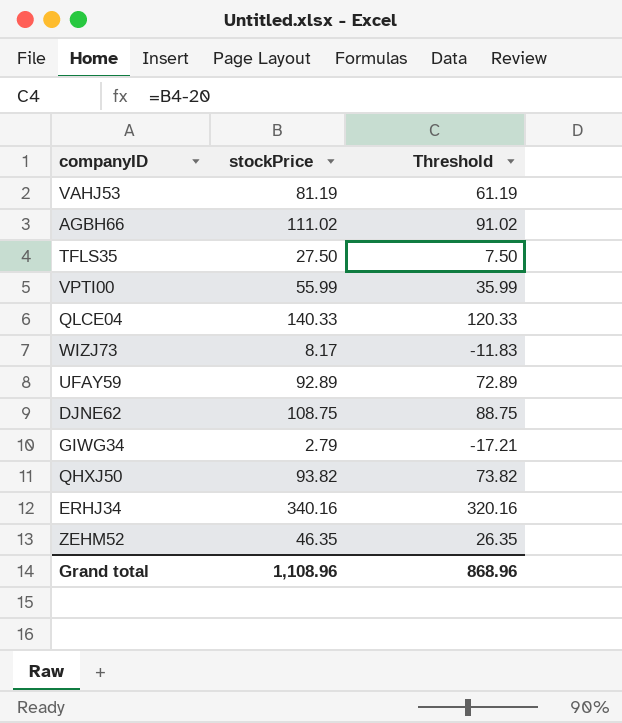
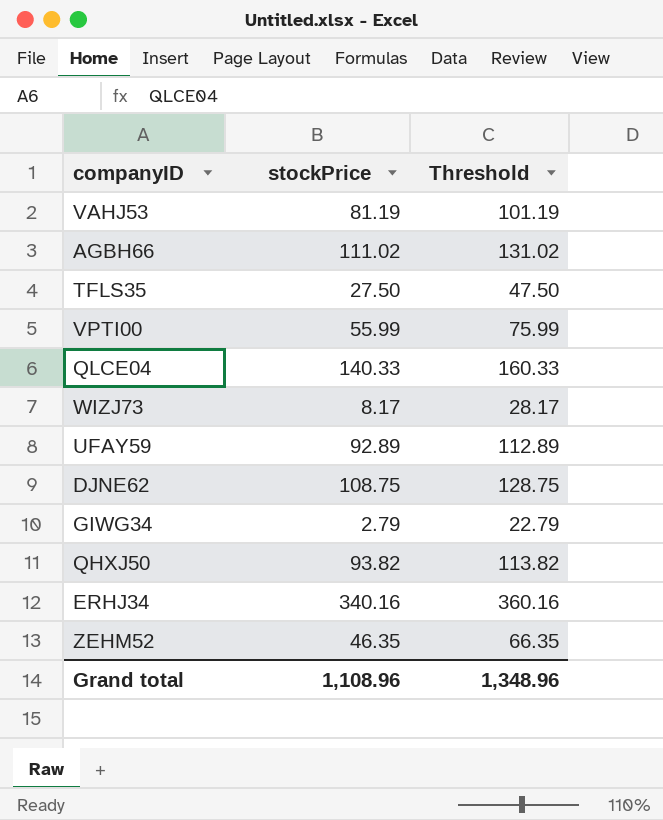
column Threshold | formula: [stockPrice] - 20 -> [stockPrice] + 20
Grand total | Threshold: 868.96 -> 1,348.96

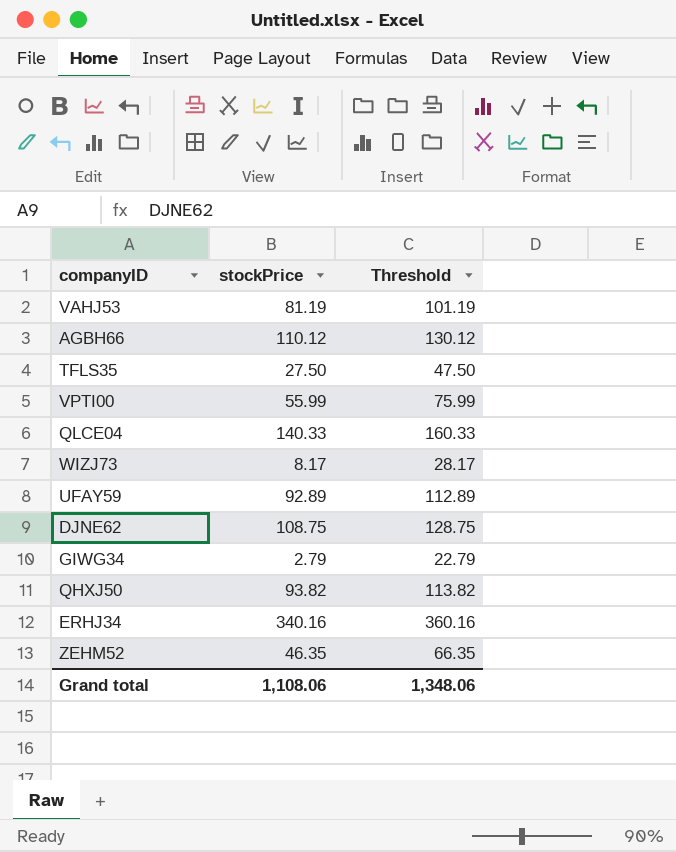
AGBH66 | stockPrice: 111.02 -> 110.12
AGBH66 | Threshold: 131.02 -> 130.12
Grand total | stockPrice: 1,108.96 -> 1,108.06
Grand total | Threshold: 1,348.96 -> 1,348.06

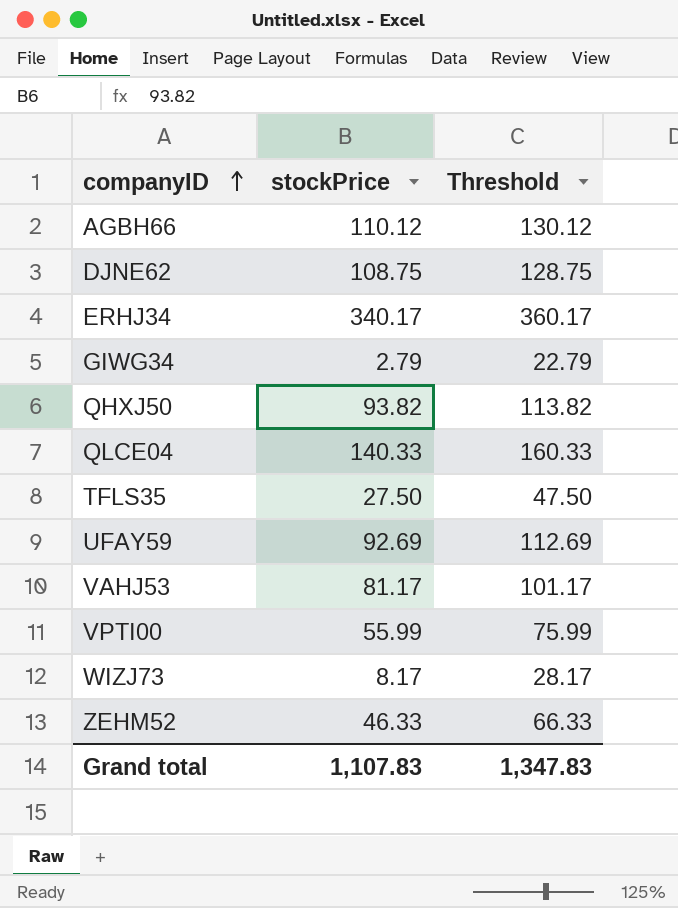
row order: none -> companyID ascending
ERHJ34 | stockPrice: 340.16 -> 340.17
ERHJ34 | Threshold: 360.16 -> 360.17
UFAY59 | stockPrice: 92.89 -> 92.69
UFAY59 | Threshold: 112.89 -> 112.69
VAHJ53 | stockPrice: 81.19 -> 81.17
VAHJ53 | Threshold: 101.19 -> 101.17
ZEHM52 | stockPrice: 46.35 -> 46.33
ZEHM52 | Threshold: 66.35 -> 66.33
Grand total | stockPrice: 1,108.06 -> 1,107.83
Grand total | Threshold: 1,348.06 -> 1,347.83

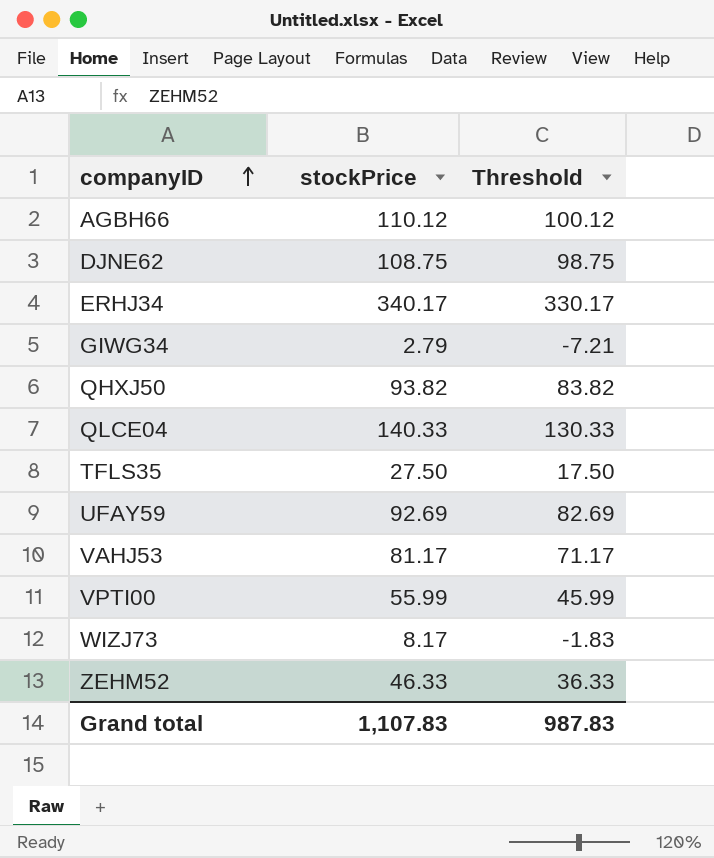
column Threshold | formula: [stockPrice] + 20 -> [stockPrice] - 10
Grand total | Threshold: 1,347.83 -> 987.83

